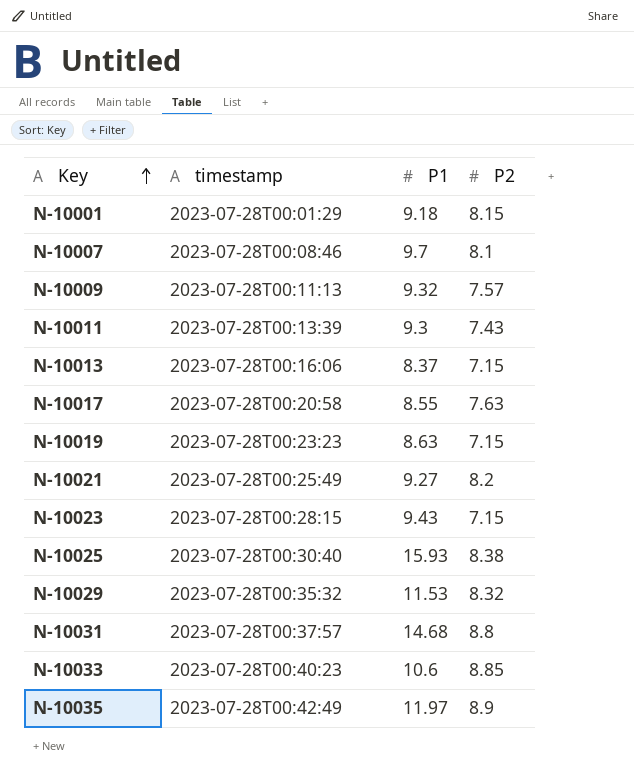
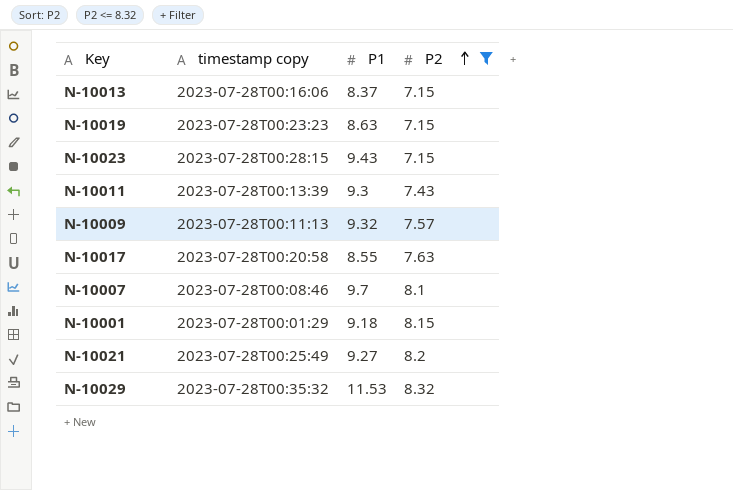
filter: none -> P2 <= 8.32
row order: Key ascending -> P2 ascending
column name: timestamp -> timestamp copy

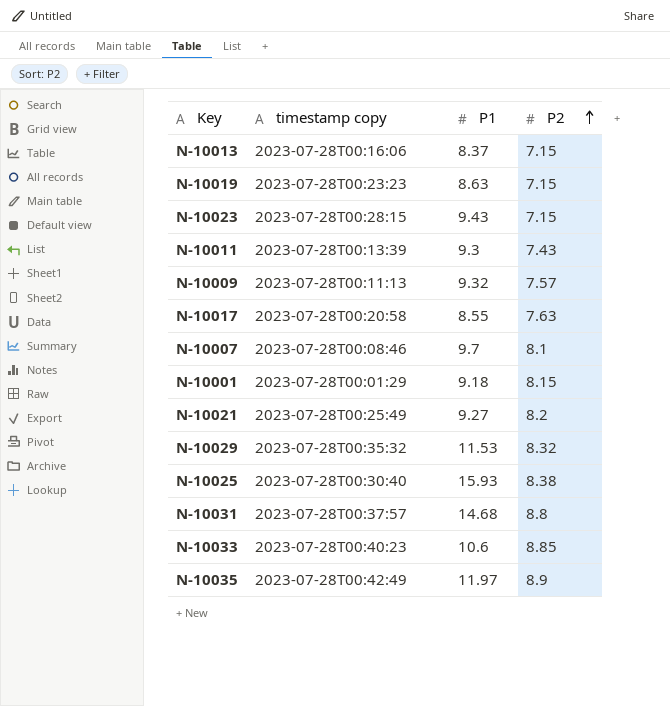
filter: P2 <= 8.32 -> none

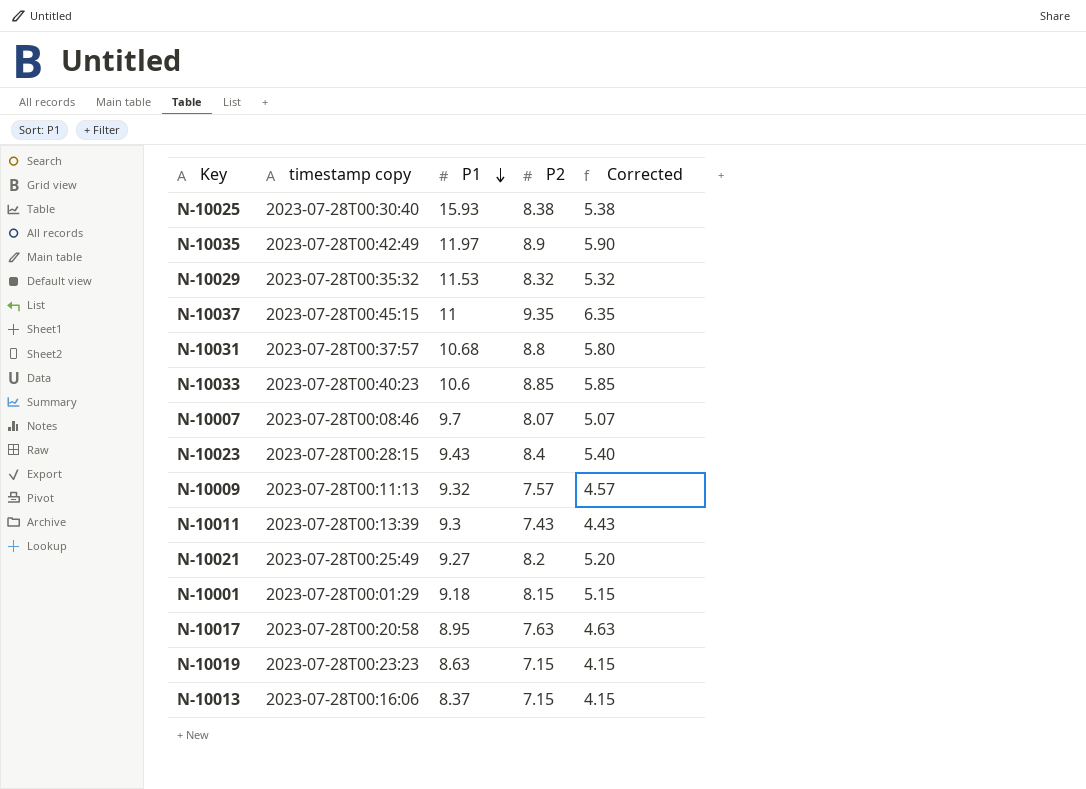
row order: P2 ascending -> P1 descending
column Corrected | formula: none -> [P2] - 3
row N-10037: none -> 2023-07-28T00:45:15 | 11 | 9.35 | 6.35
N-10031 | P1: 14.68 -> 10.68
N-10007 | P2: 8.1 -> 8.07
N-10023 | P2: 7.15 -> 8.4
N-10017 | P1: 8.55 -> 8.95

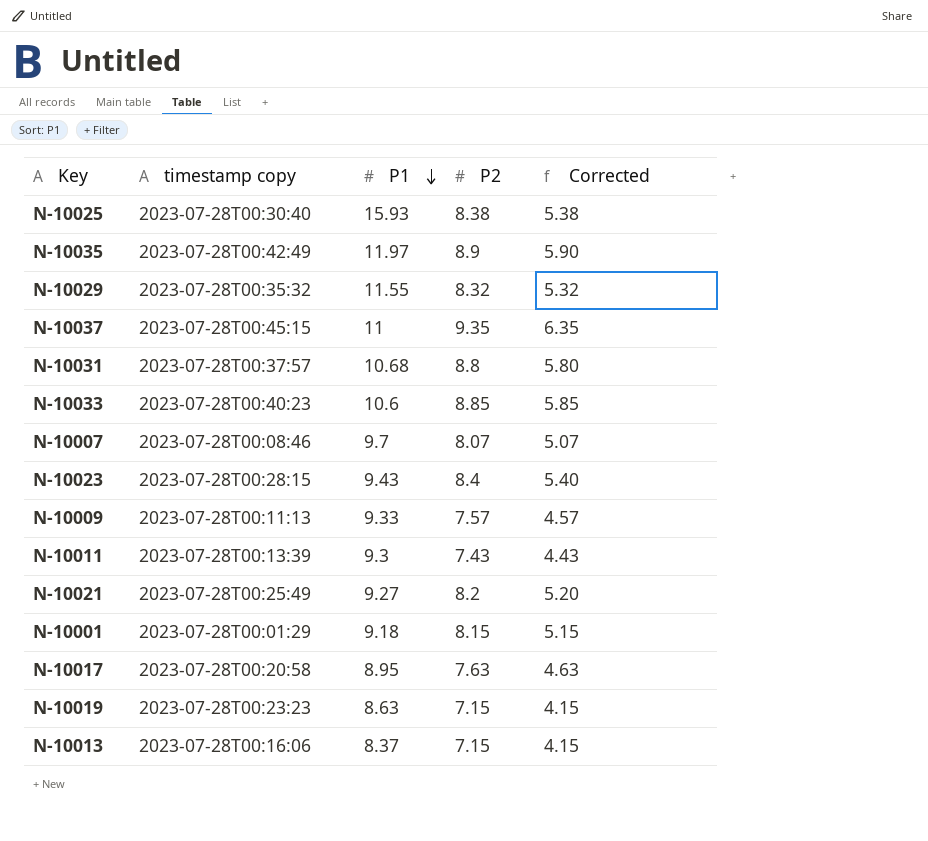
N-10029 | P1: 11.53 -> 11.55
N-10009 | P1: 9.32 -> 9.33

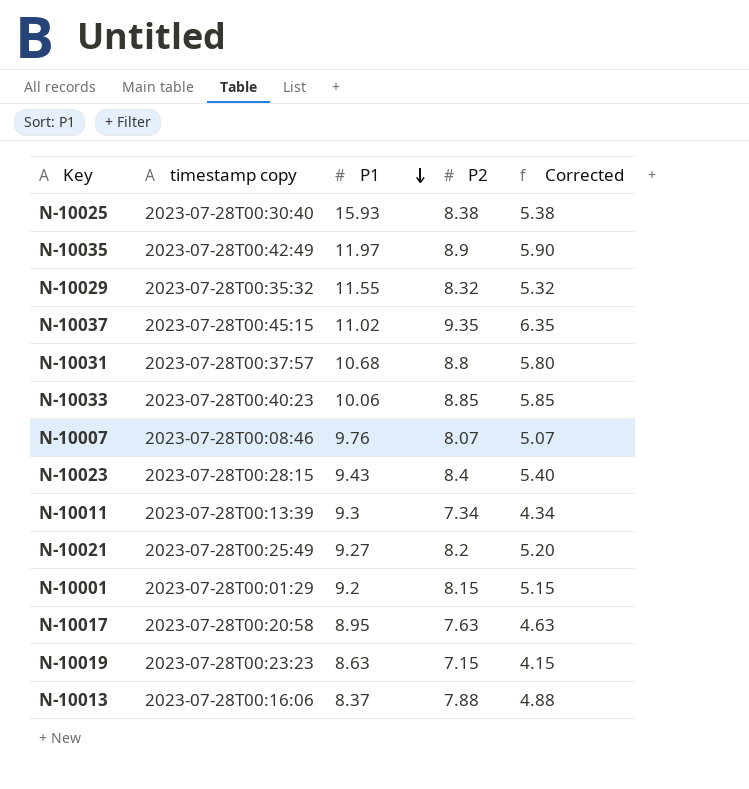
row N-10009: 2023-07-28T00:11:13 | 9.33 | 7.57 | 4.57 -> none
N-10037 | P1: 11 -> 11.02
N-10033 | P1: 10.6 -> 10.06
N-10007 | P1: 9.7 -> 9.76
N-10011 | P2: 7.43 -> 7.34
N-10011 | Corrected: 4.43 -> 4.34
N-10001 | P1: 9.18 -> 9.2
N-10013 | P2: 7.15 -> 7.88
N-10013 | Corrected: 4.15 -> 4.88

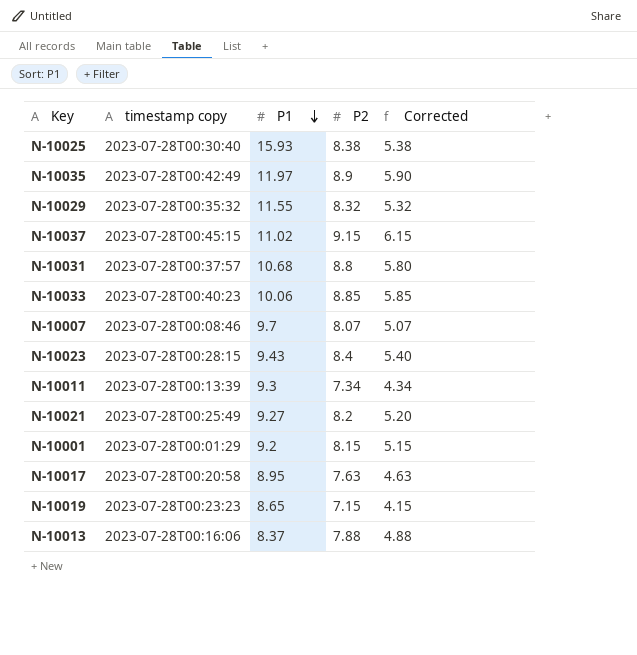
N-10037 | P2: 9.35 -> 9.15
N-10037 | Corrected: 6.35 -> 6.15
N-10007 | P1: 9.76 -> 9.7
N-10019 | P1: 8.63 -> 8.65

